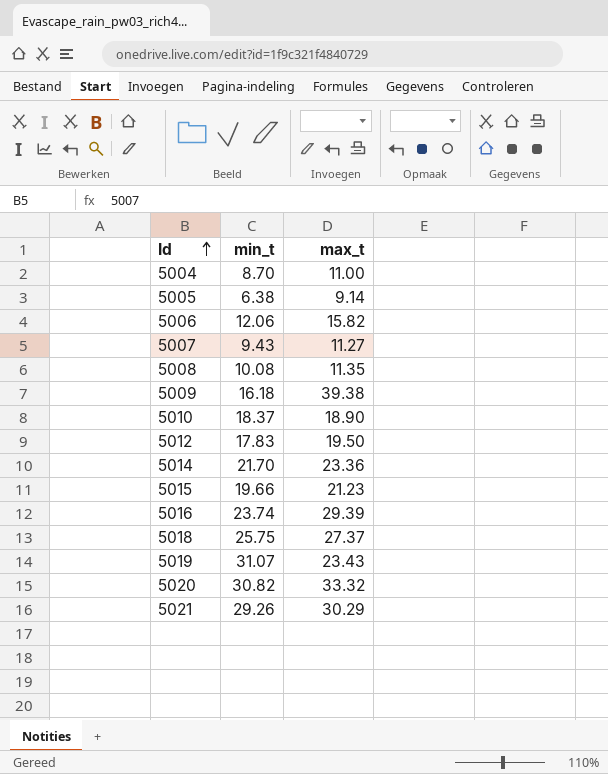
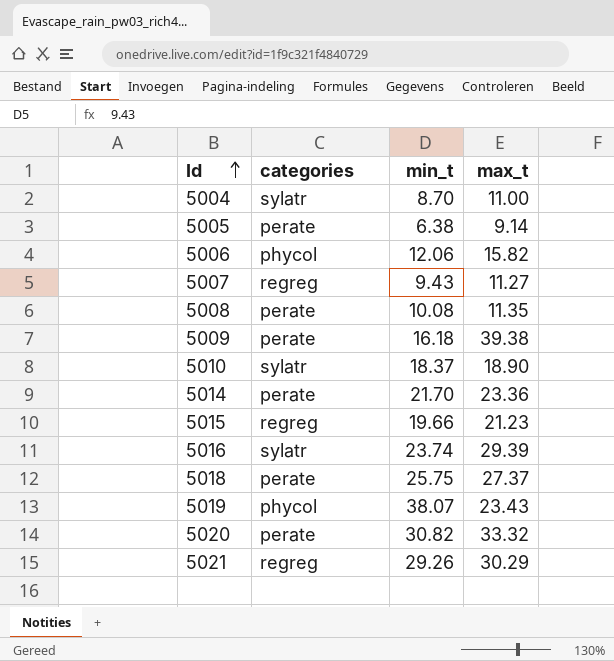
column categories | position: none -> 2
row 5012: 17.83 | 19.50 -> none
5019 | min_t: 31.07 -> 38.07

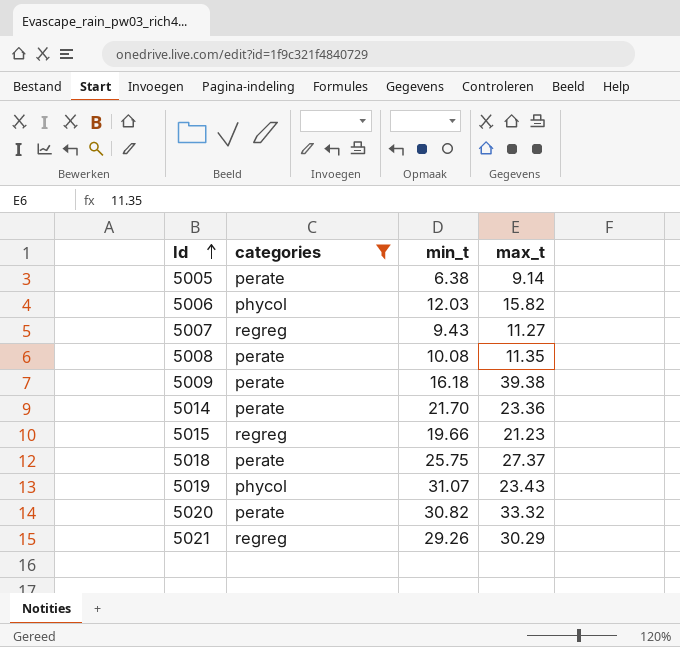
filter: none -> categories != sylatr
5006 | min_t: 12.06 -> 12.03
5019 | min_t: 38.07 -> 31.07

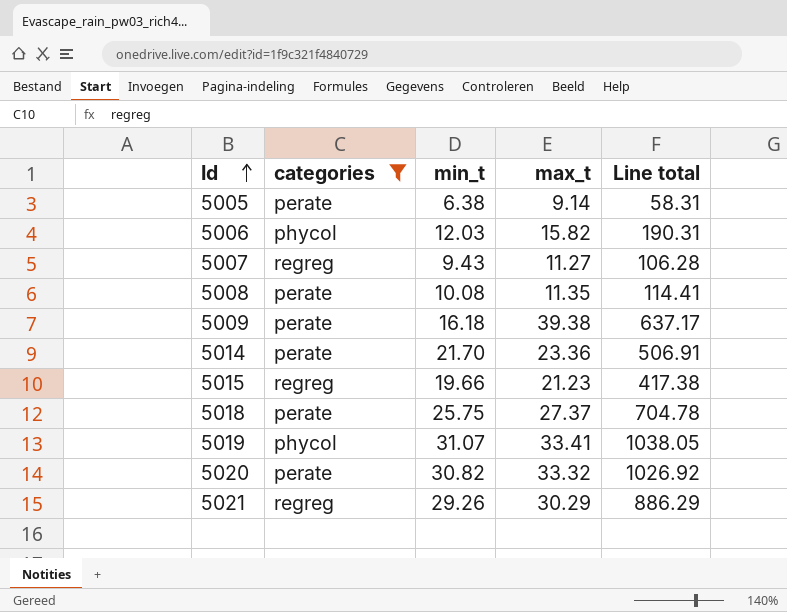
column Line total | formula: none -> [min_t] * [max_t]
5019 | max_t: 23.43 -> 33.41

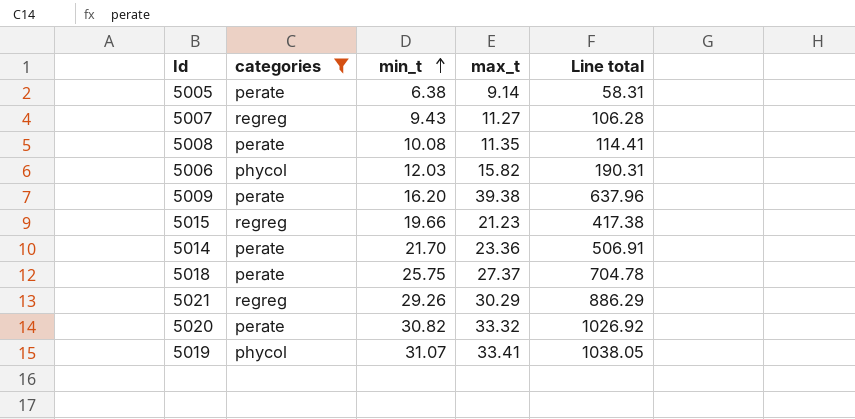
row order: Id ascending -> min_t ascending
5009 | min_t: 16.18 -> 16.20
5009 | Line total: 637.17 -> 637.96

